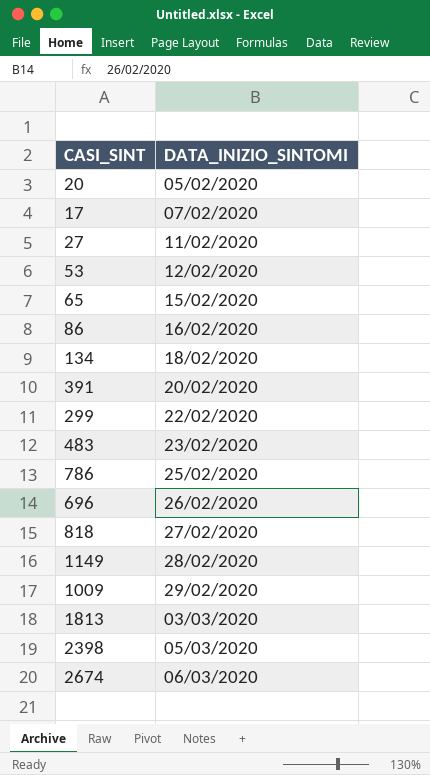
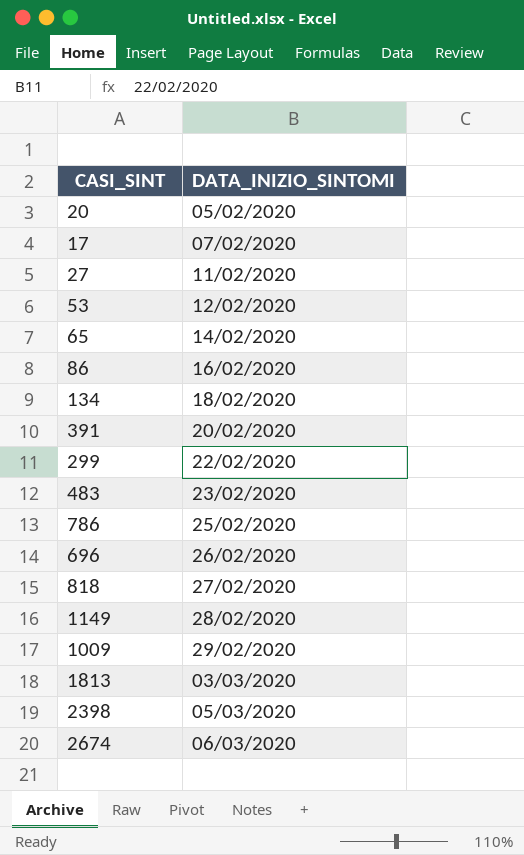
65 | DATA_INIZIO_SINTOMI: 15/02/2020 -> 14/02/2020

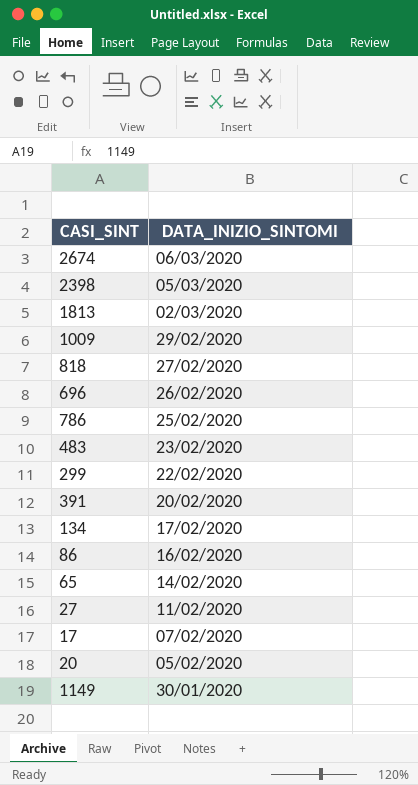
row order: DATA_INIZIO_SINTOMI ascending -> DATA_INIZIO_SINTOMI descending
row 53: 12/02/2020 -> none
1813 | DATA_INIZIO_SINTOMI: 03/03/2020 -> 02/03/2020
134 | DATA_INIZIO_SINTOMI: 18/02/2020 -> 17/02/2020
1149 | DATA_INIZIO_SINTOMI: 28/02/2020 -> 30/01/2020

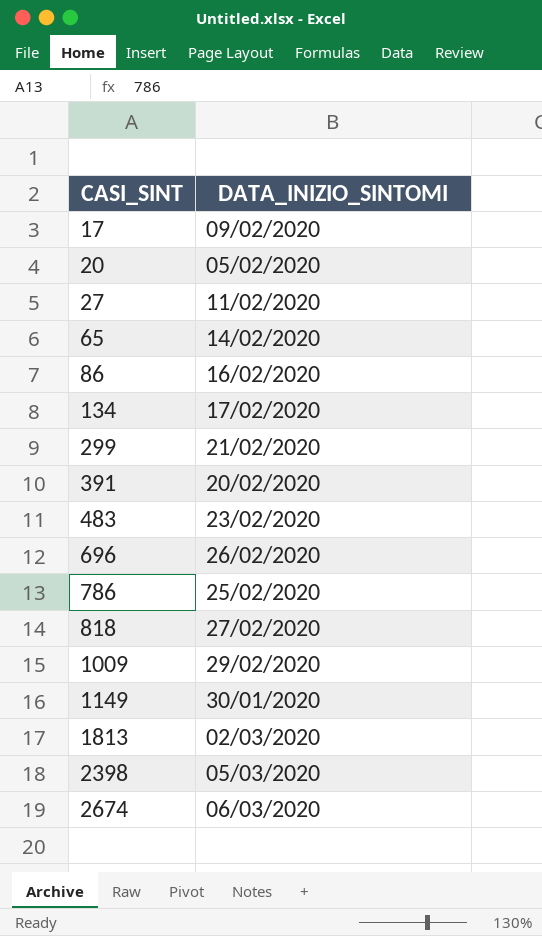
row order: DATA_INIZIO_SINTOMI descending -> CASI_SINT ascending
17 | DATA_INIZIO_SINTOMI: 07/02/2020 -> 09/02/2020
299 | DATA_INIZIO_SINTOMI: 22/02/2020 -> 21/02/2020

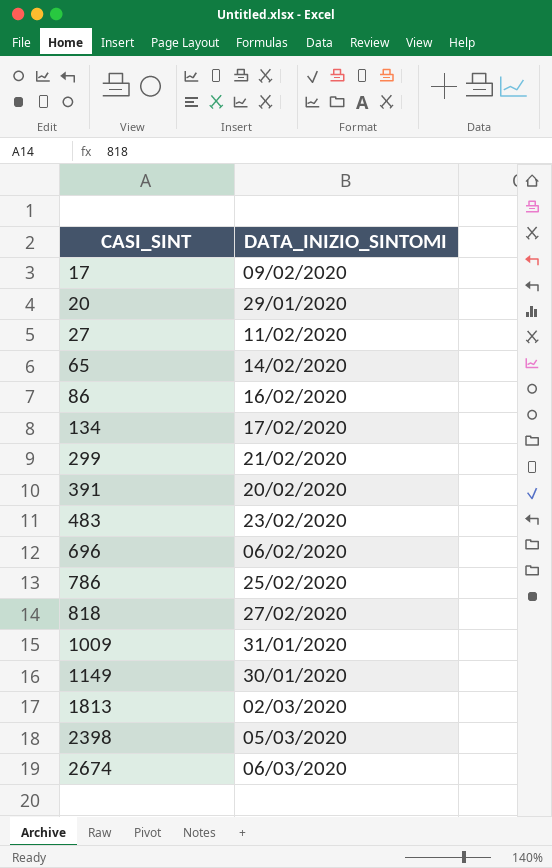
20 | DATA_INIZIO_SINTOMI: 05/02/2020 -> 29/01/2020
696 | DATA_INIZIO_SINTOMI: 26/02/2020 -> 06/02/2020
1009 | DATA_INIZIO_SINTOMI: 29/02/2020 -> 31/01/2020

